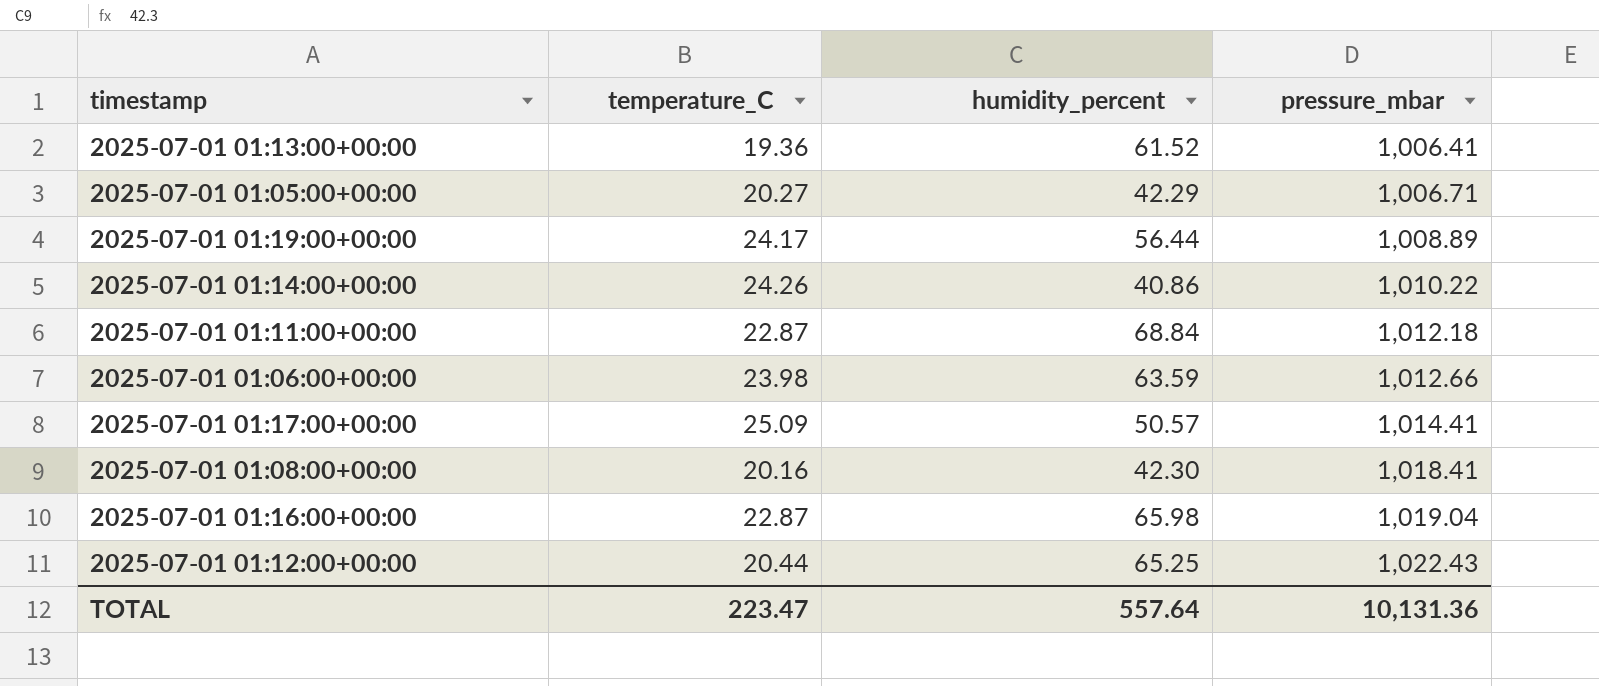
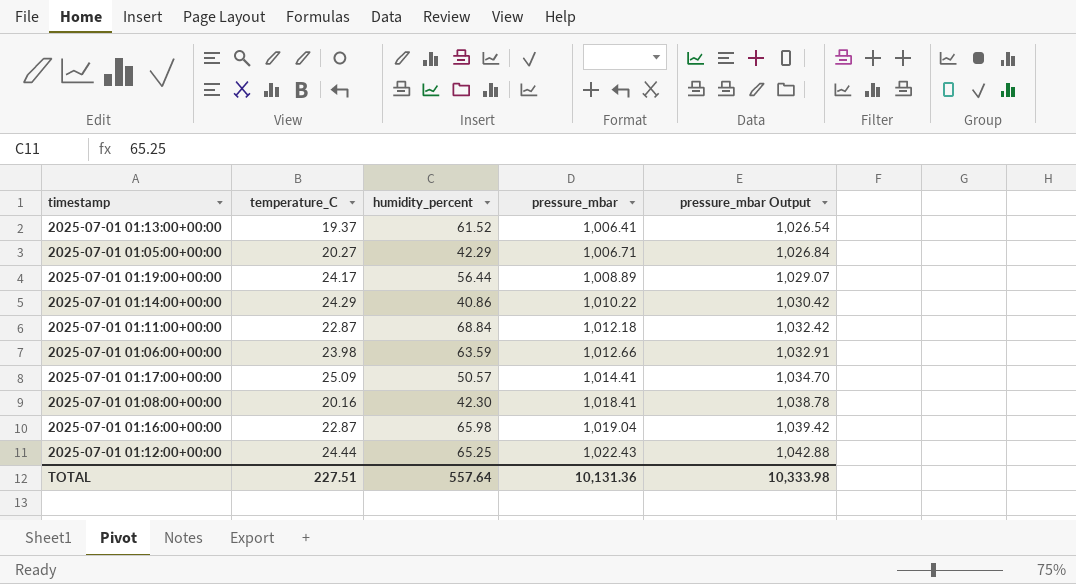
column pressure_mbar Output | formula: none -> [pressure_mbar] * 1.02
2025-07-01 01:13:00+00:00 | temperature_C: 19.36 -> 19.37
2025-07-01 01:14:00+00:00 | temperature_C: 24.26 -> 24.29
2025-07-01 01:12:00+00:00 | temperature_C: 20.44 -> 24.44
TOTAL | temperature_C: 223.47 -> 227.51

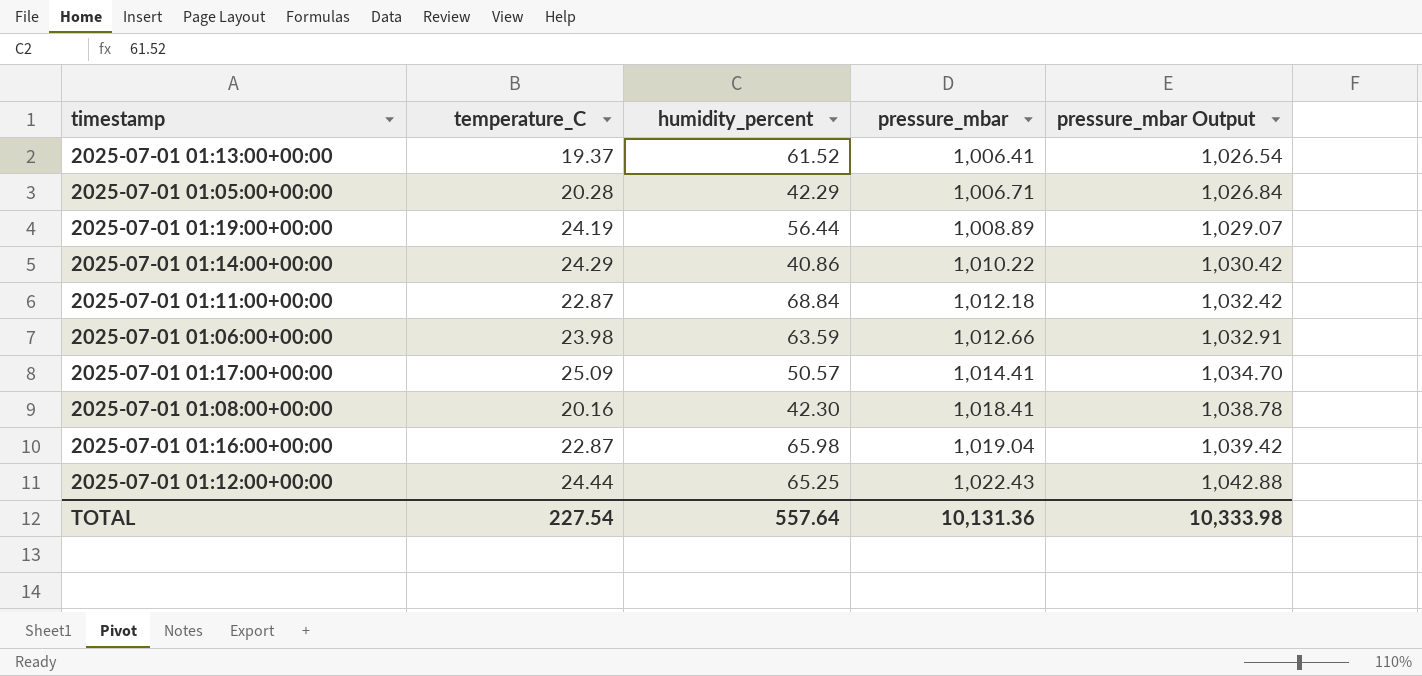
2025-07-01 01:05:00+00:00 | temperature_C: 20.27 -> 20.28
2025-07-01 01:19:00+00:00 | temperature_C: 24.17 -> 24.19
TOTAL | temperature_C: 227.51 -> 227.54

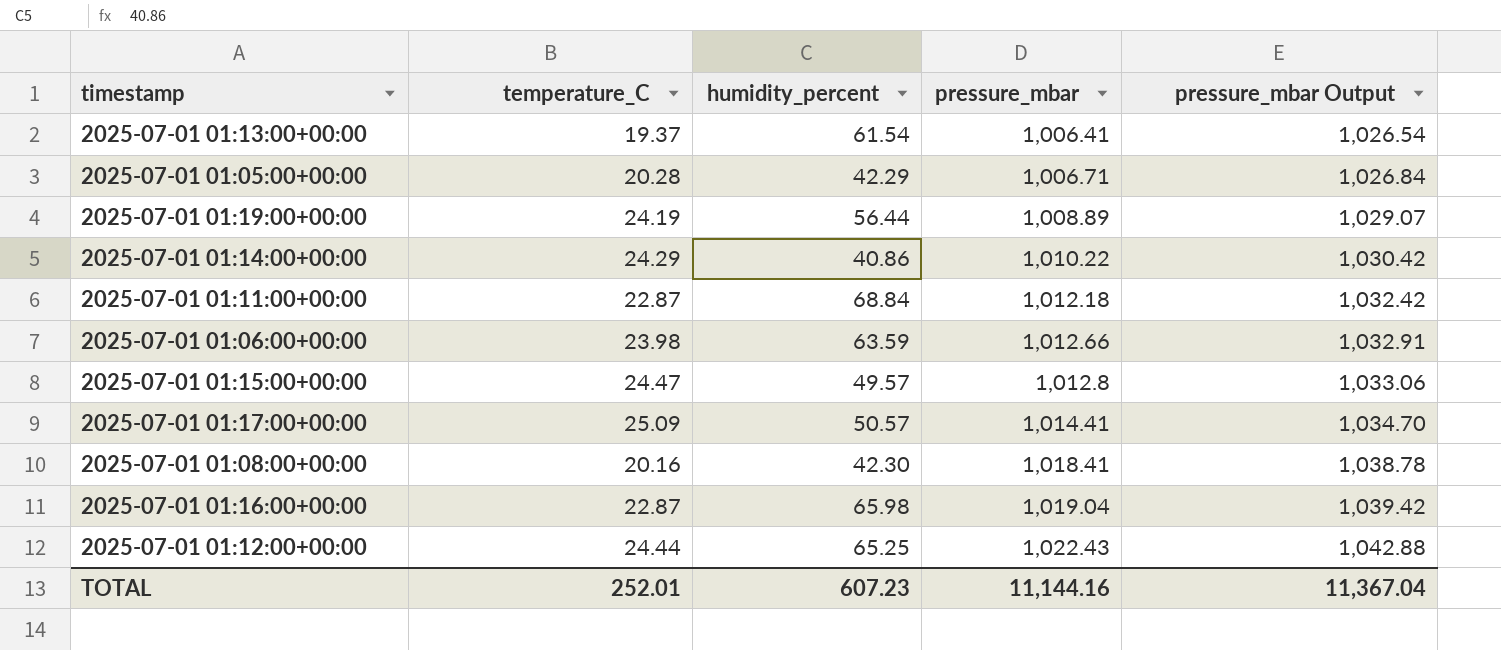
2025-07-01 01:13:00+00:00 | humidity_percent: 61.52 -> 61.54
row 2025-07-01 01:15:00+00:00: none -> 24.47 | 49.57 | 1,012.8 | 1,033.06
TOTAL | temperature_C: 227.54 -> 252.01
TOTAL | humidity_percent: 557.64 -> 607.23
TOTAL | pressure_mbar: 10,131.36 -> 11,144.16
TOTAL | pressure_mbar Output: 10,333.98 -> 11,367.04

